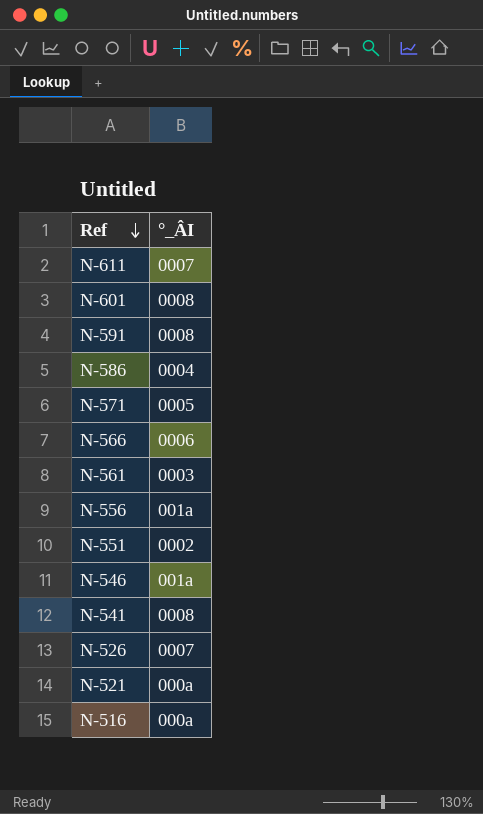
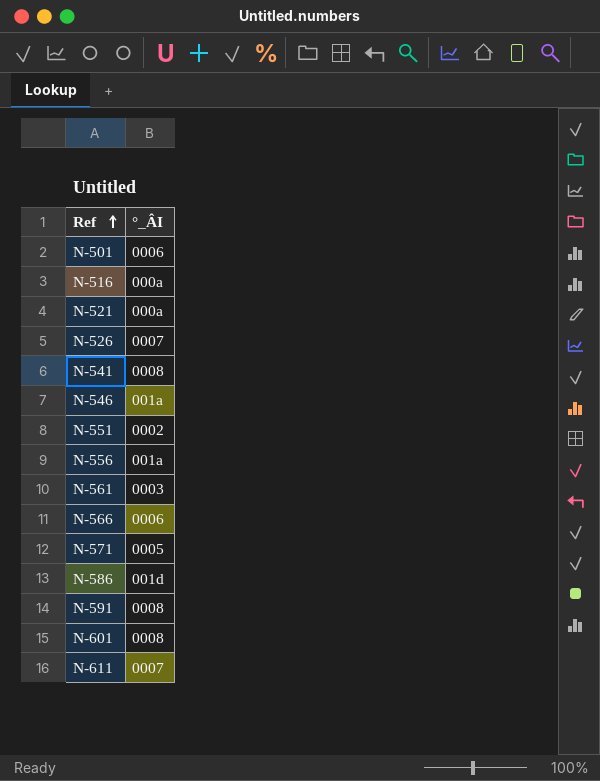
row order: Ref descending -> Ref ascending
row N-501: none -> 0006
N-586 | °_ÂI: 0004 -> 001d

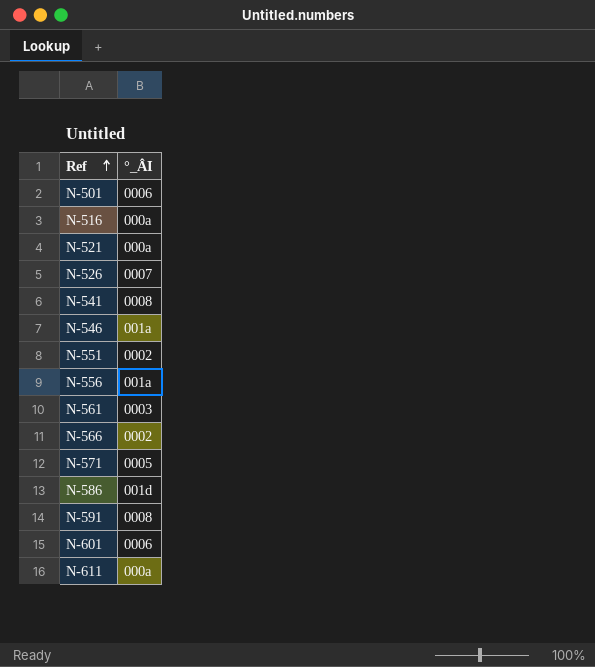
N-566 | °_ÂI: 0006 -> 0002
N-601 | °_ÂI: 0008 -> 0006
N-611 | °_ÂI: 0007 -> 000a

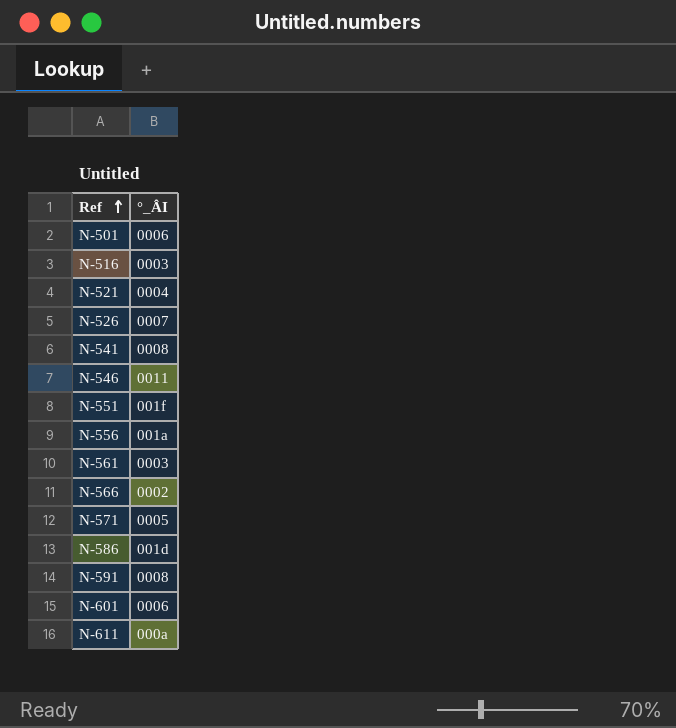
N-516 | °_ÂI: 000a -> 0003
N-521 | °_ÂI: 000a -> 0004
N-546 | °_ÂI: 001a -> 0011
N-551 | °_ÂI: 0002 -> 001f

